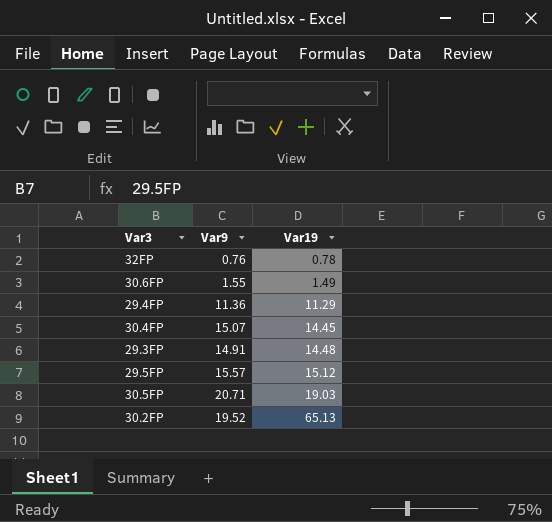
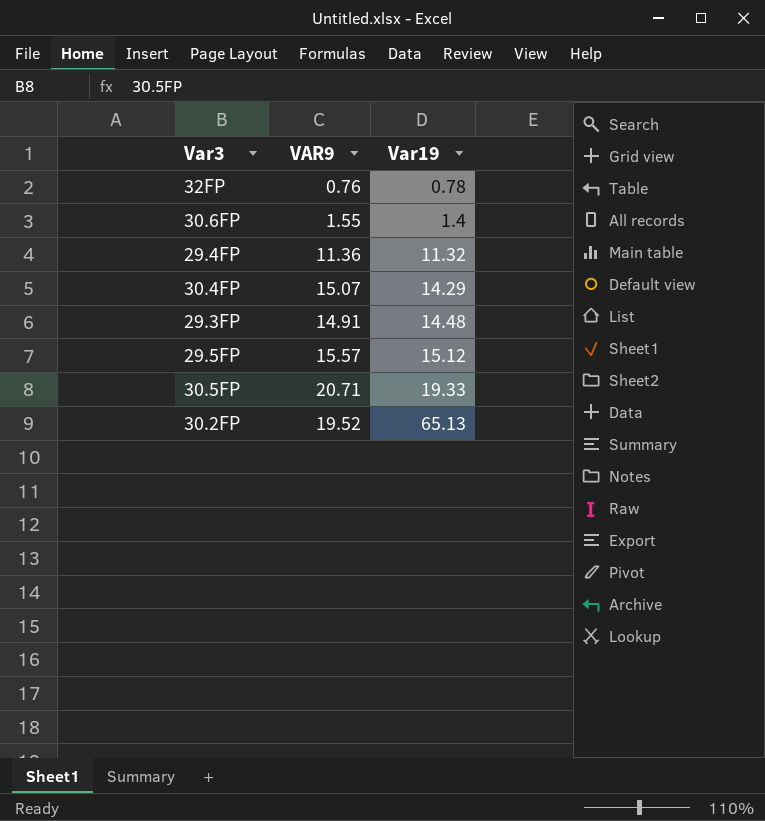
column name: Var9 -> VAR9
30.6FP | Var19: 1.49 -> 1.4
29.4FP | Var19: 11.29 -> 11.32
30.4FP | Var19: 14.45 -> 14.29
30.5FP | Var19: 19.03 -> 19.33

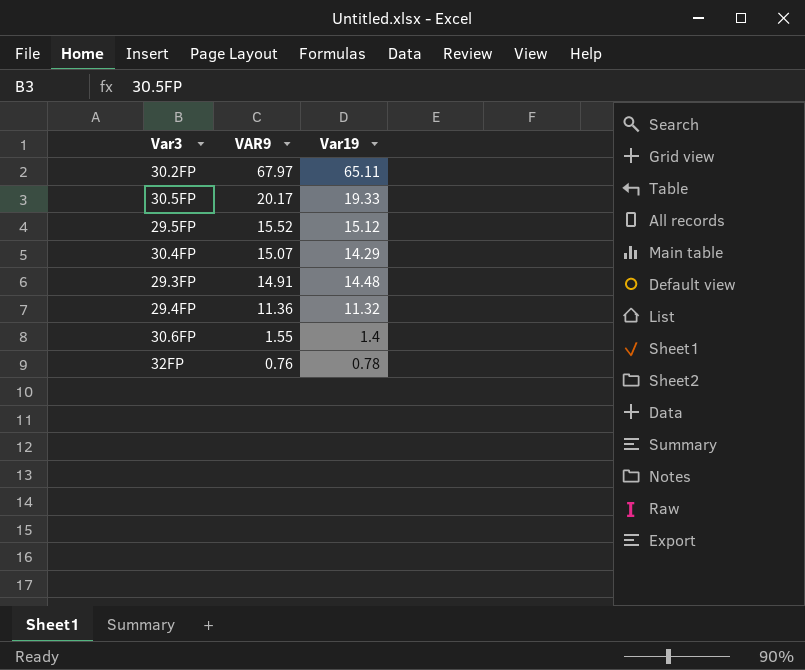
row order: Var19 ascending -> VAR9 descending
30.2FP | VAR9: 19.52 -> 67.97
30.2FP | Var19: 65.13 -> 65.11
30.5FP | VAR9: 20.71 -> 20.17
29.5FP | VAR9: 15.57 -> 15.52

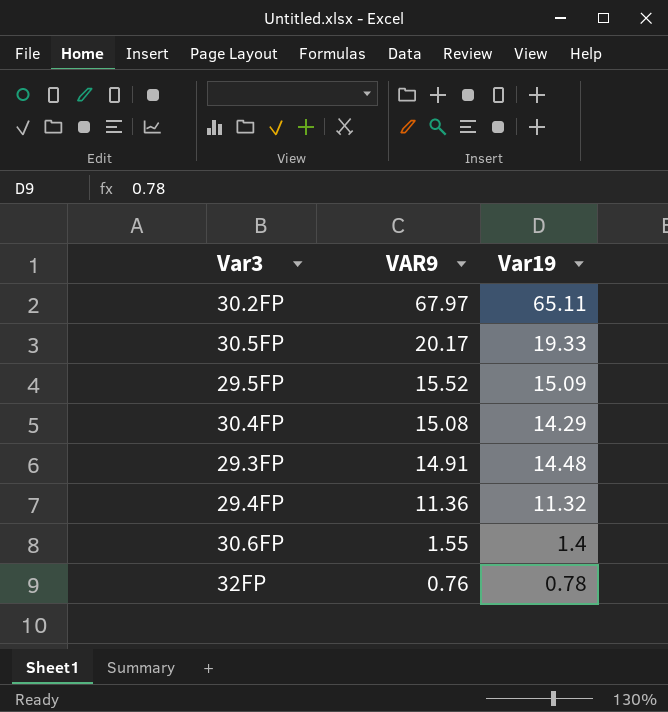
29.5FP | Var19: 15.12 -> 15.09
30.4FP | VAR9: 15.07 -> 15.08

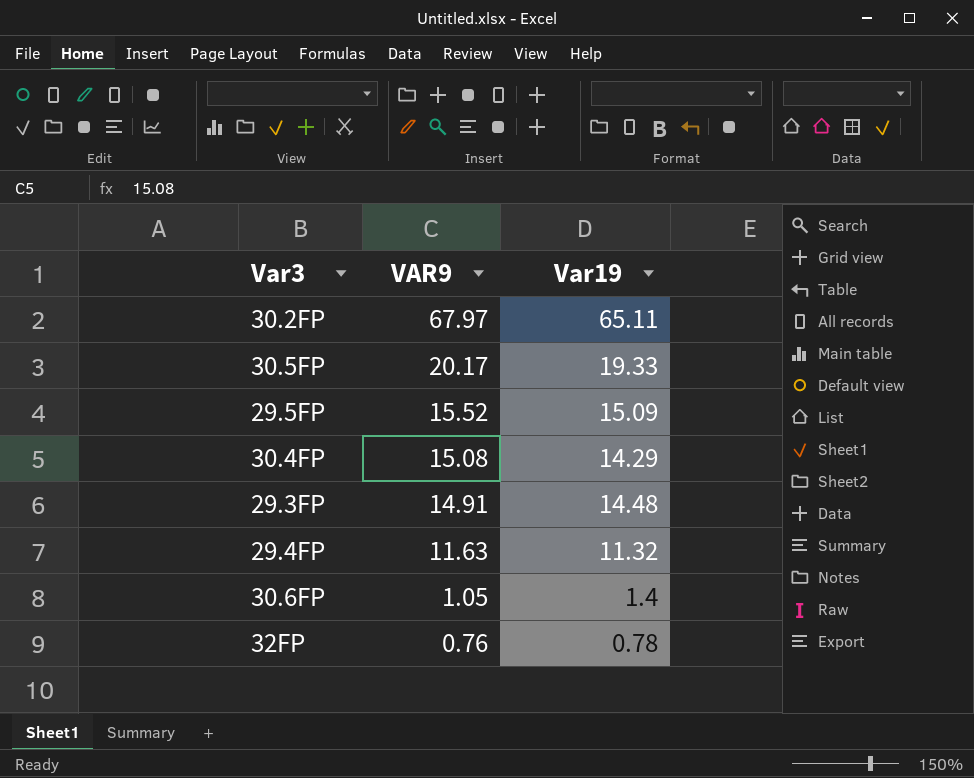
29.4FP | VAR9: 11.36 -> 11.63
30.6FP | VAR9: 1.55 -> 1.05

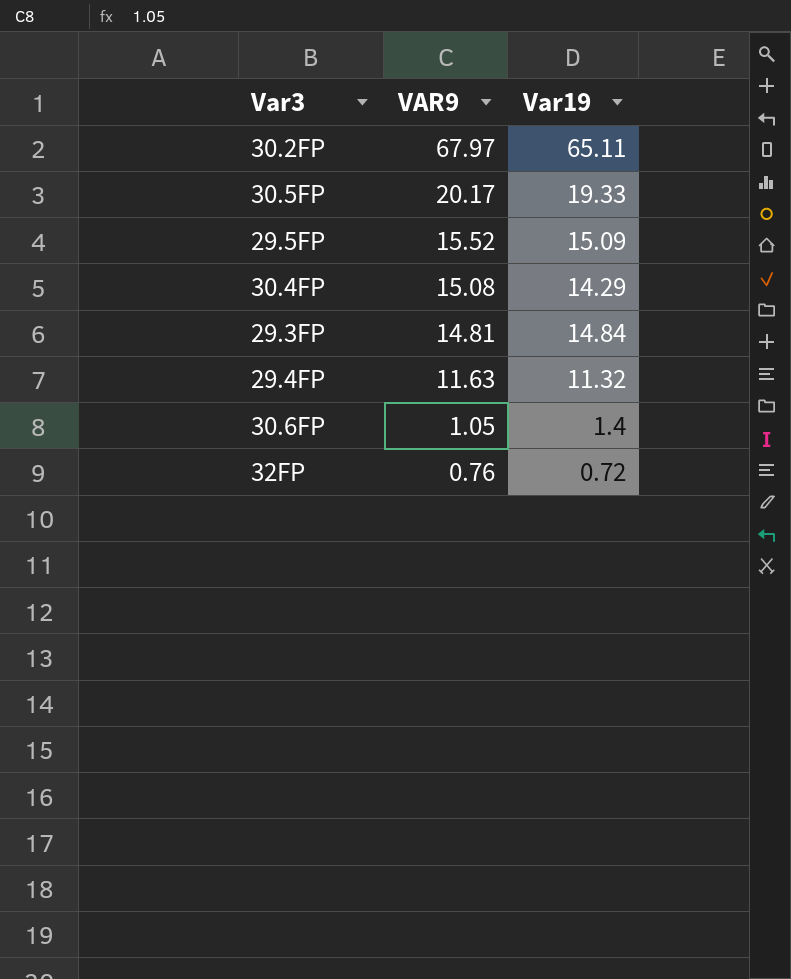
29.3FP | VAR9: 14.91 -> 14.81
29.3FP | Var19: 14.48 -> 14.84
32FP | Var19: 0.78 -> 0.72

